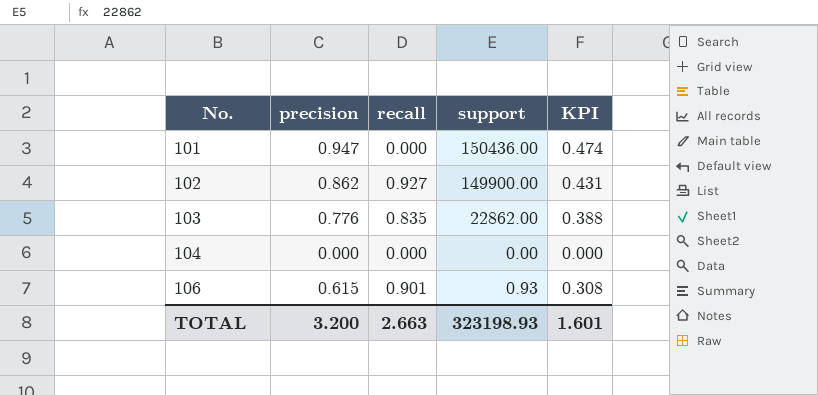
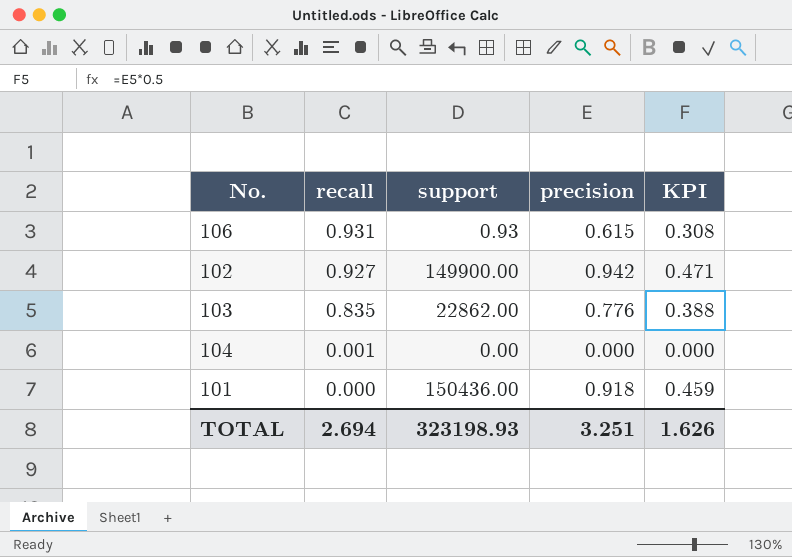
row order: No. ascending -> recall descending
column precision | position: 2 -> 4
106 | recall: 0.901 -> 0.931
102 | precision: 0.862 -> 0.942
102 | KPI: 0.431 -> 0.471
104 | recall: 0.000 -> 0.001
101 | precision: 0.947 -> 0.918
101 | KPI: 0.474 -> 0.459
TOTAL | recall: 2.663 -> 2.694
TOTAL | precision: 3.200 -> 3.251
TOTAL | KPI: 1.601 -> 1.626

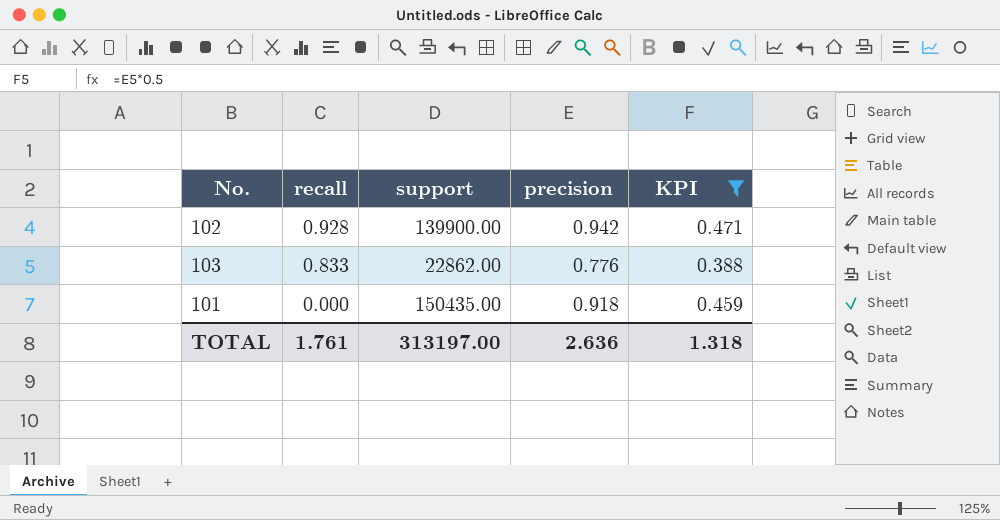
filter: none -> KPI >= 0.388
102 | recall: 0.927 -> 0.928
102 | support: 149900.00 -> 139900.00
103 | recall: 0.835 -> 0.833
101 | support: 150436.00 -> 150435.00
TOTAL | recall: 2.694 -> 1.761
TOTAL | support: 323198.93 -> 313197.00
TOTAL | precision: 3.251 -> 2.636
TOTAL | KPI: 1.626 -> 1.318

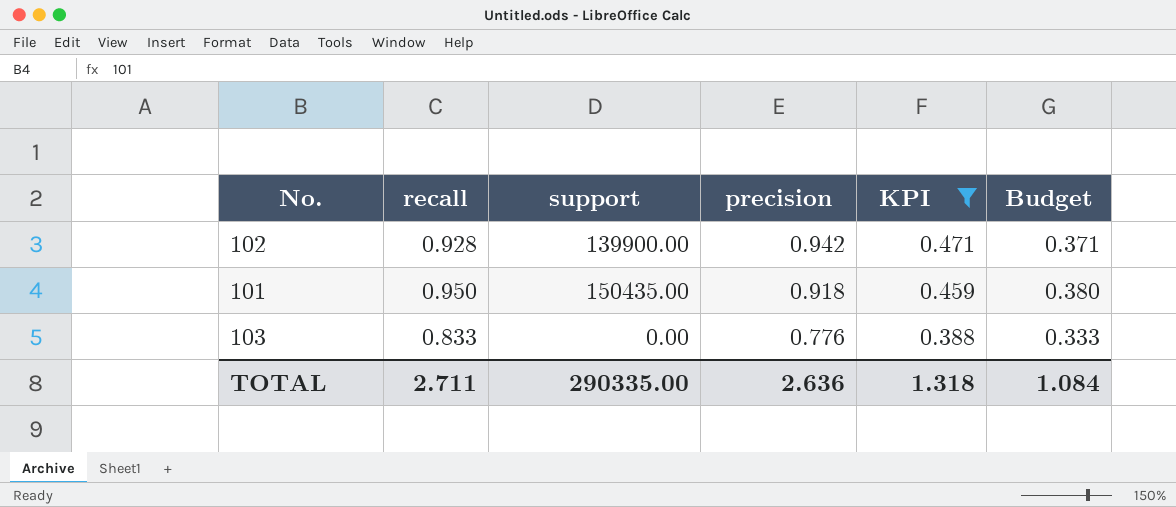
row order: recall descending -> precision descending
column Budget | formula: none -> [recall] * 0.4
101 | recall: 0.000 -> 0.950
103 | support: 22862.00 -> 0.00
TOTAL | recall: 1.761 -> 2.711
TOTAL | support: 313197.00 -> 290335.00

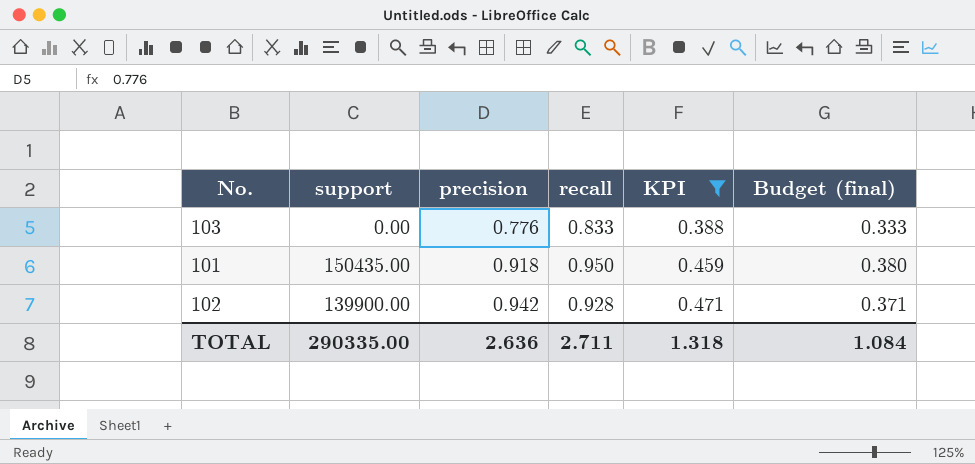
row order: precision descending -> precision ascending
column recall | position: 2 -> 4
column name: Budget -> Budget (final)

